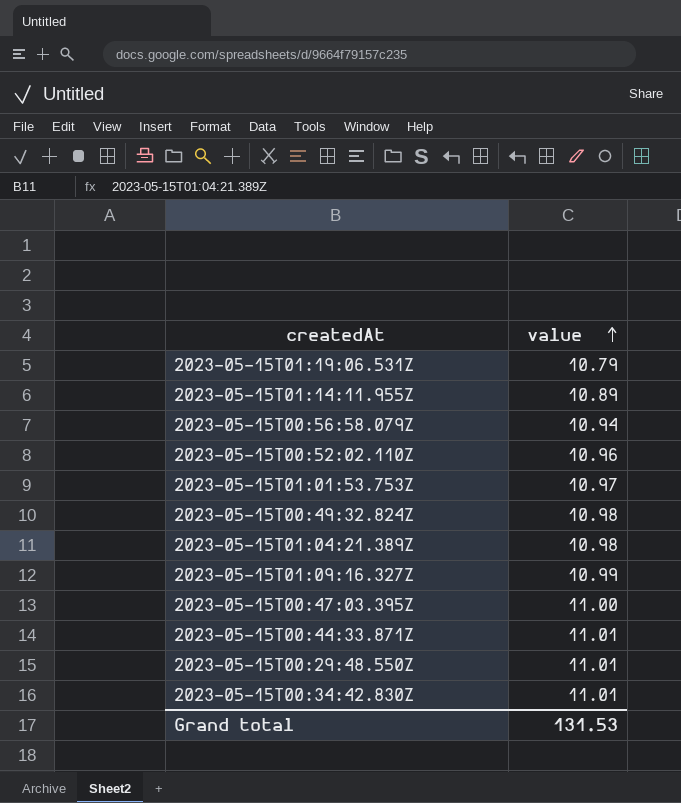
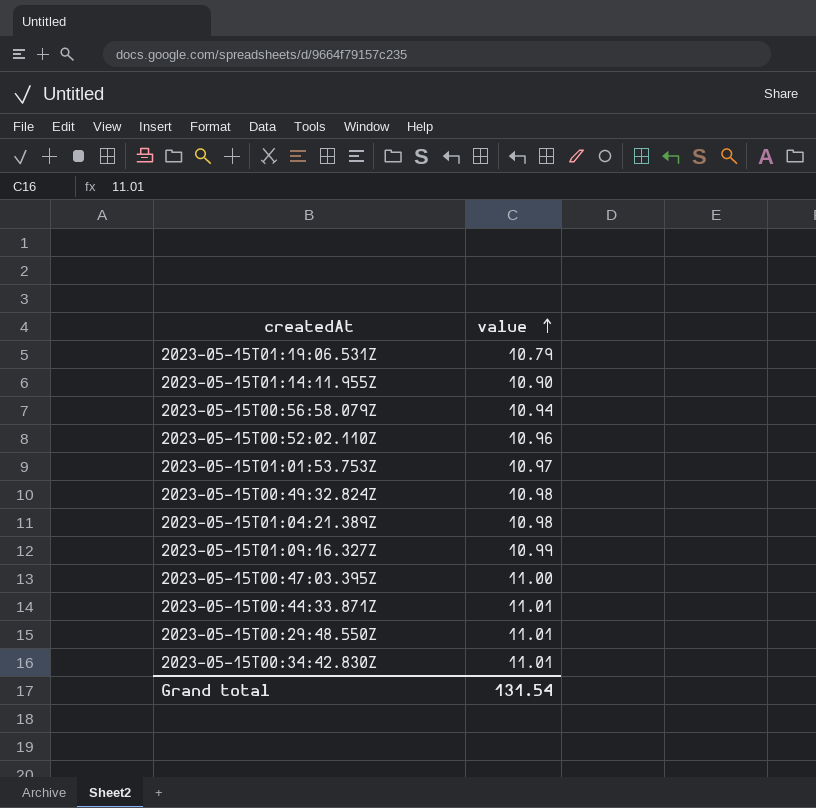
2023-05-15T01:14:11.955Z | value: 10.89 -> 10.90
Grand total | value: 131.53 -> 131.54

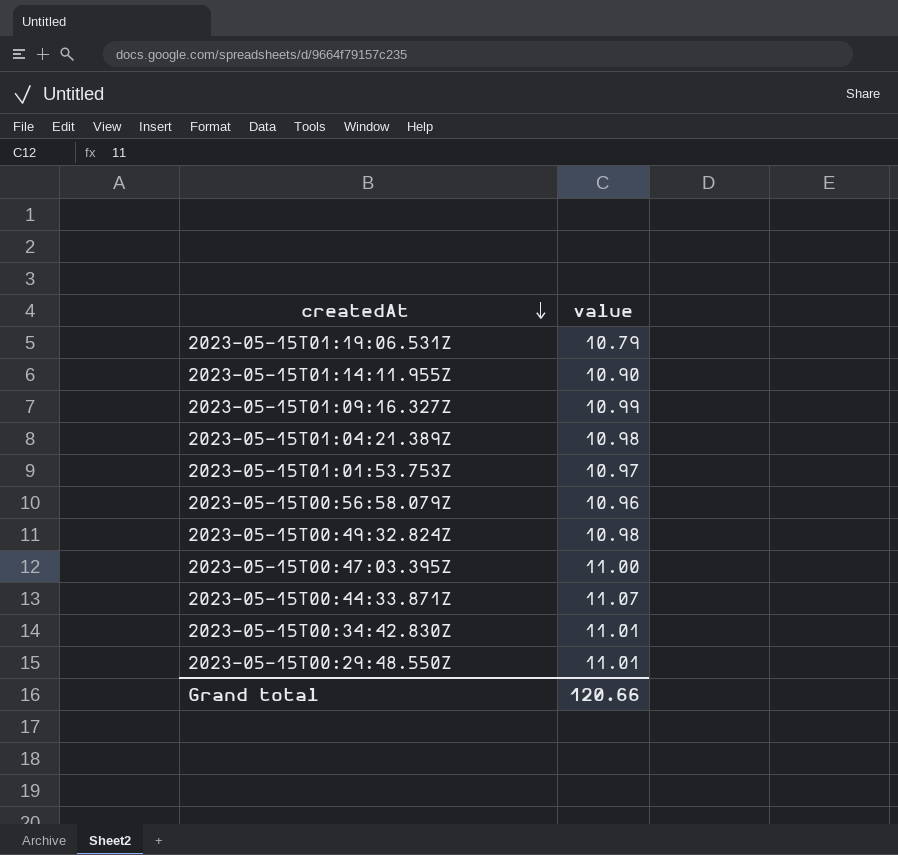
row order: value ascending -> createdAt descending
row 2023-05-15T00:52:02.110Z: 10.96 -> none
2023-05-15T00:56:58.079Z | value: 10.94 -> 10.96
2023-05-15T00:44:33.871Z | value: 11.01 -> 11.07
Grand total | value: 131.54 -> 120.66

